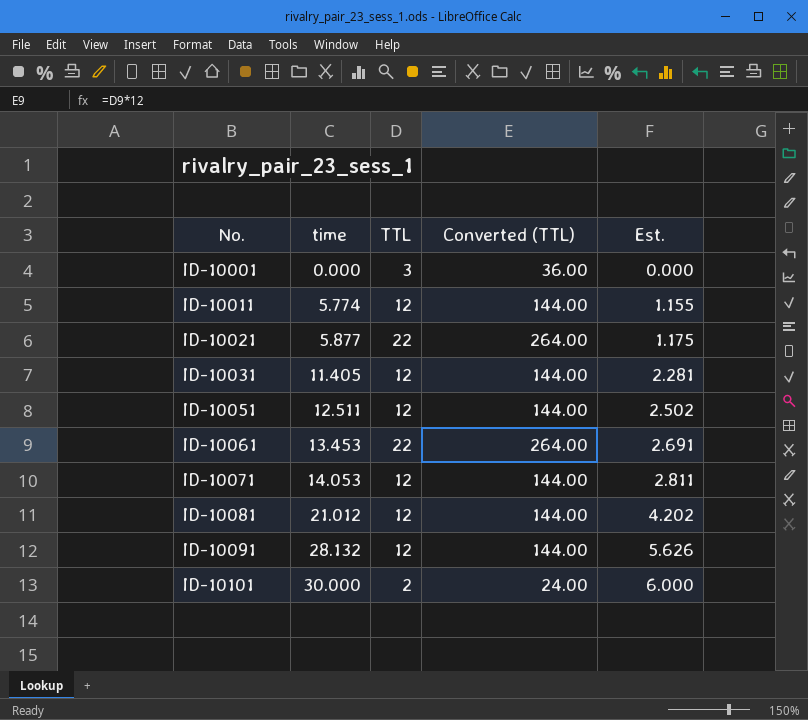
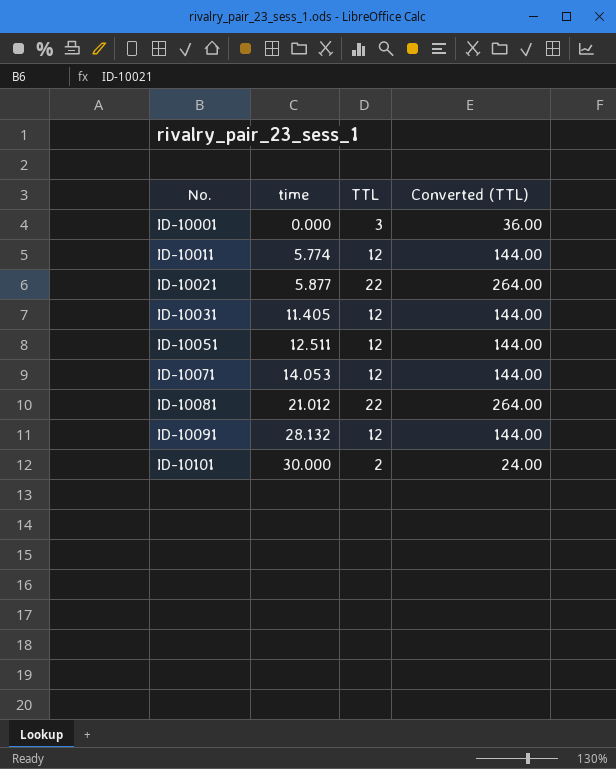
column Est. | formula: [time] * 0.2 -> none
row ID-10061: 13.453 | 22 | 264.00 | 2.691 -> none
ID-10081 | TTL: 12 -> 22
ID-10081 | Converted (TTL): 144.00 -> 264.00

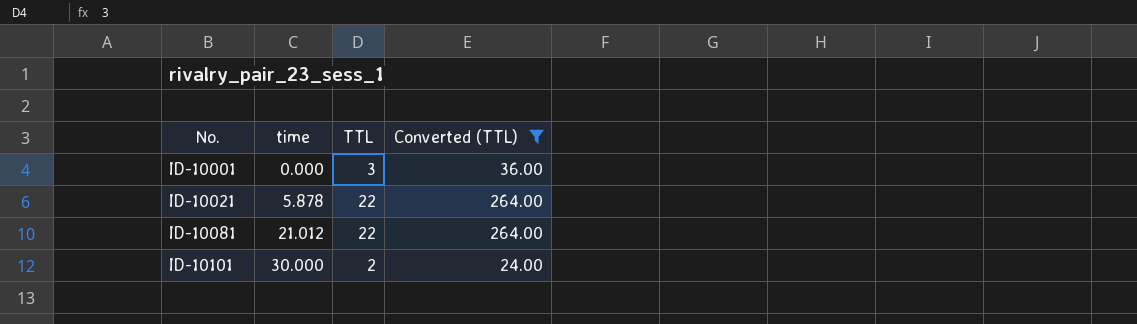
filter: none -> Converted (TTL) != 144.00
ID-10021 | time: 5.877 -> 5.878

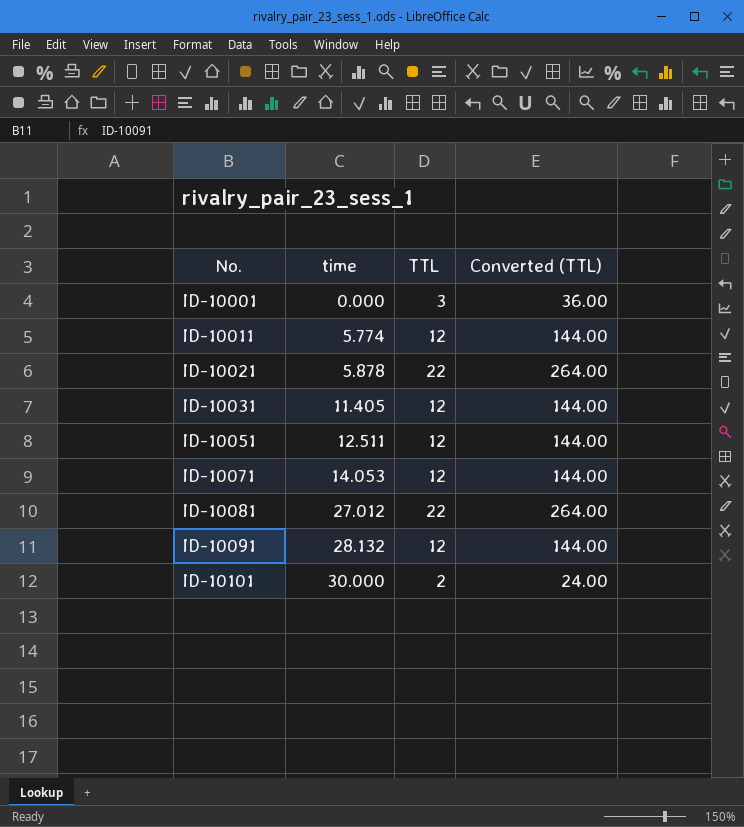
filter: Converted (TTL) != 144.00 -> none
ID-10081 | time: 21.012 -> 27.012

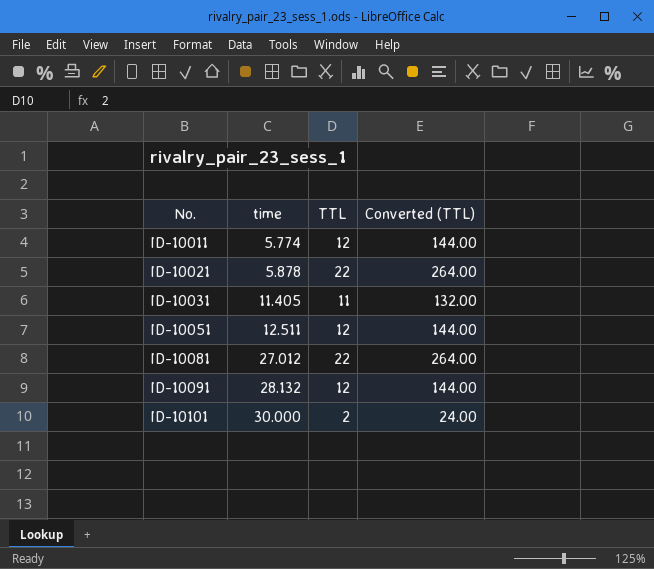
row ID-10001: 0.000 | 3 | 36.00 -> none
row ID-10071: 14.053 | 12 | 144.00 -> none
ID-10031 | TTL: 12 -> 11
ID-10031 | Converted (TTL): 144.00 -> 132.00

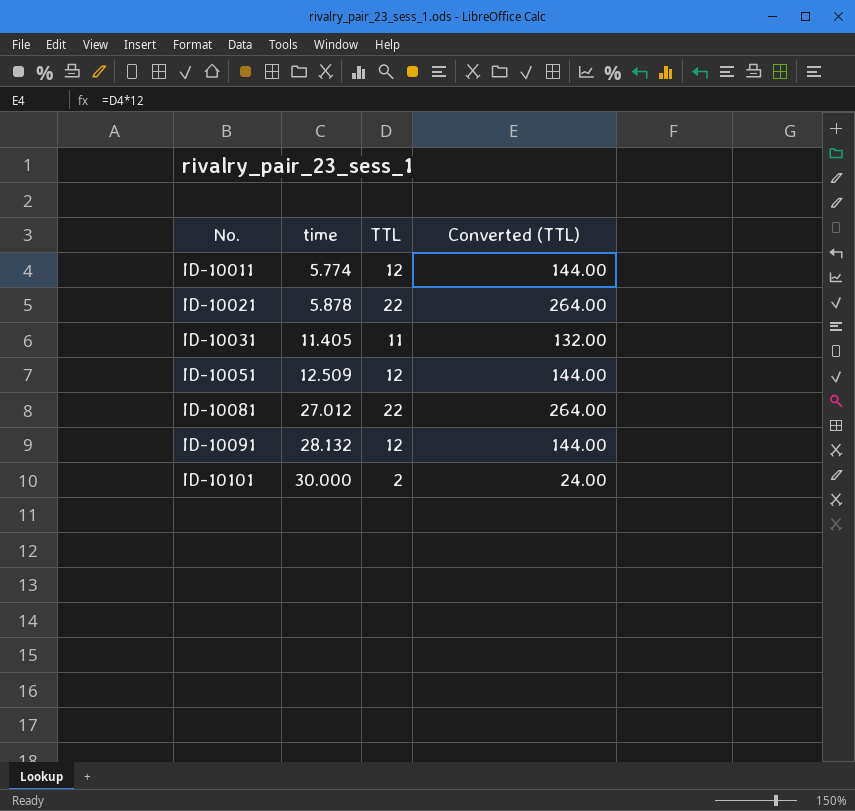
ID-10051 | time: 12.511 -> 12.509

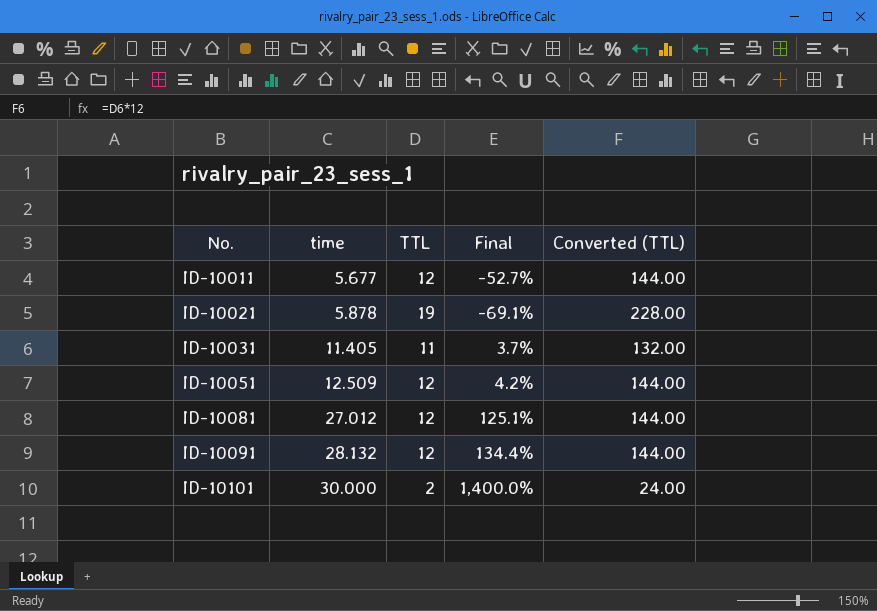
column Final | formula: none -> ([time] - [TTL]) / [TTL]
ID-10011 | time: 5.774 -> 5.677
ID-10021 | TTL: 22 -> 19
ID-10021 | Converted (TTL): 264.00 -> 228.00
ID-10081 | TTL: 22 -> 12
ID-10081 | Converted (TTL): 264.00 -> 144.00

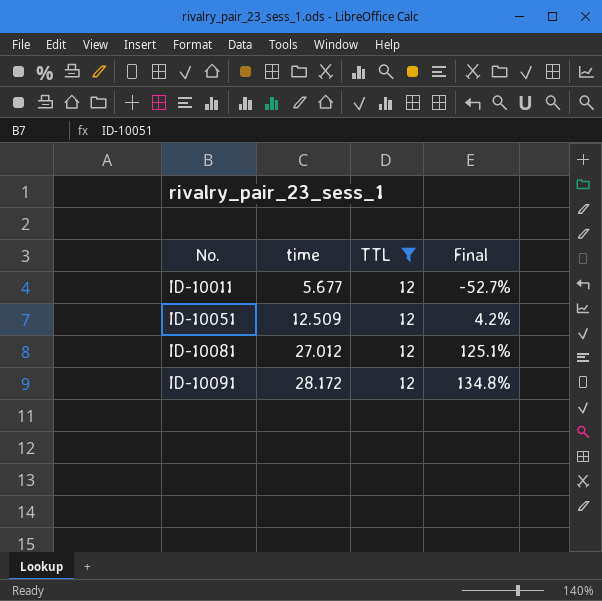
filter: none -> TTL = 12
column Converted (TTL) | formula: [TTL] * 12 -> none
ID-10091 | time: 28.132 -> 28.172
ID-10091 | Final: 134.4% -> 134.8%

